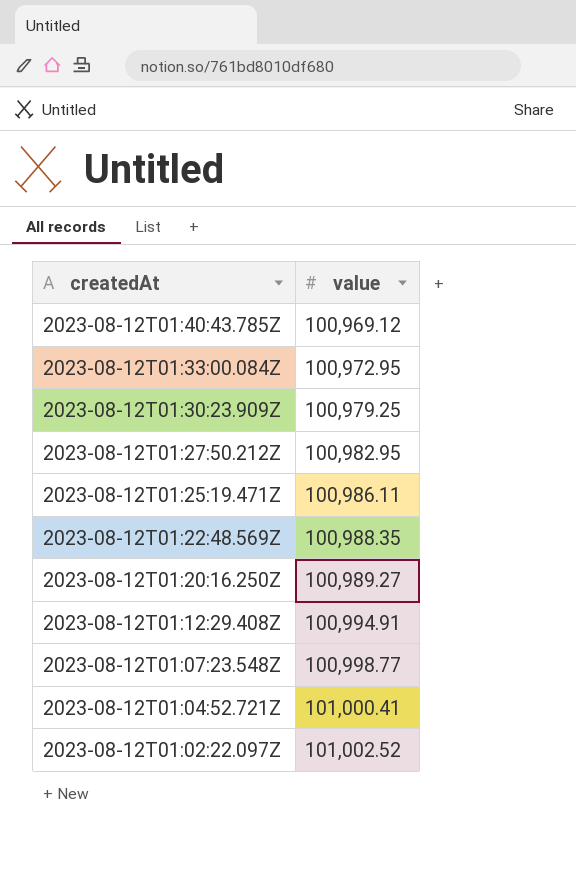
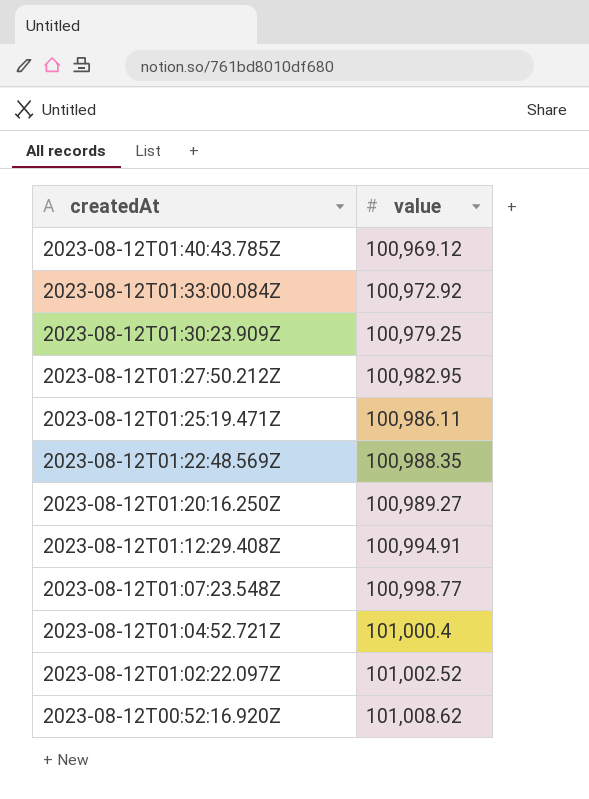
2023-08-12T01:33:00.084Z | value: 100,972.95 -> 100,972.92
2023-08-12T01:04:52.721Z | value: 101,000.41 -> 101,000.4
row 2023-08-12T00:52:16.920Z: none -> 101,008.62

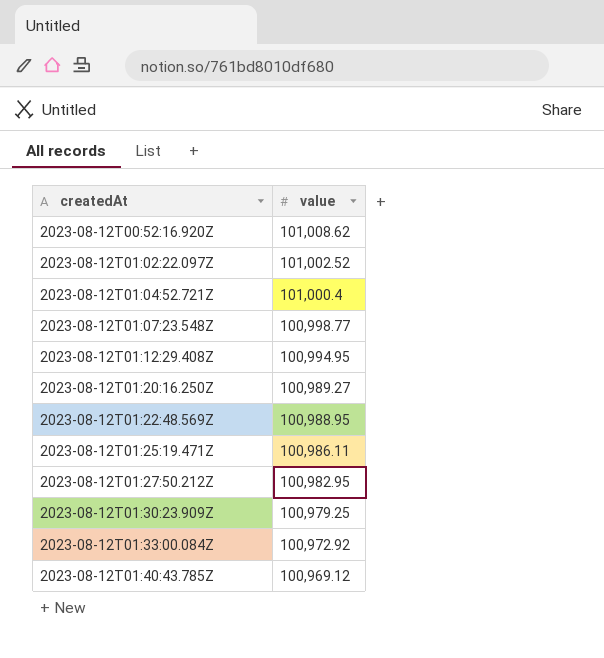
row order: createdAt descending -> createdAt ascending
2023-08-12T01:12:29.408Z | value: 100,994.91 -> 100,994.95
2023-08-12T01:22:48.569Z | value: 100,988.35 -> 100,988.95

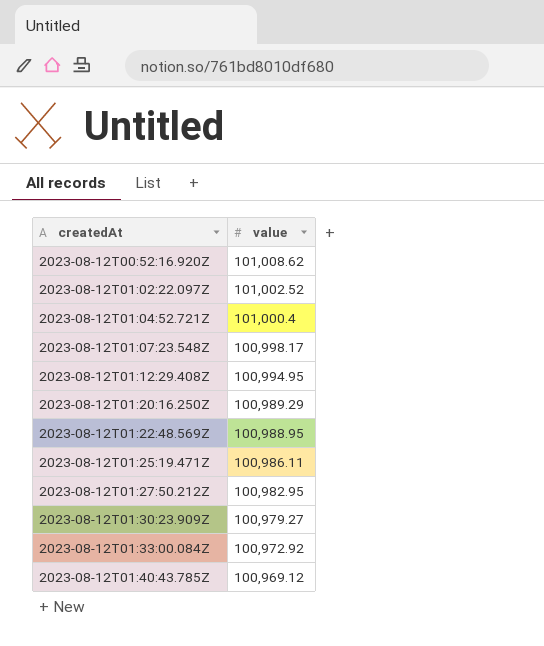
2023-08-12T01:07:23.548Z | value: 100,998.77 -> 100,998.17
2023-08-12T01:20:16.250Z | value: 100,989.27 -> 100,989.29
2023-08-12T01:30:23.909Z | value: 100,979.25 -> 100,979.27

